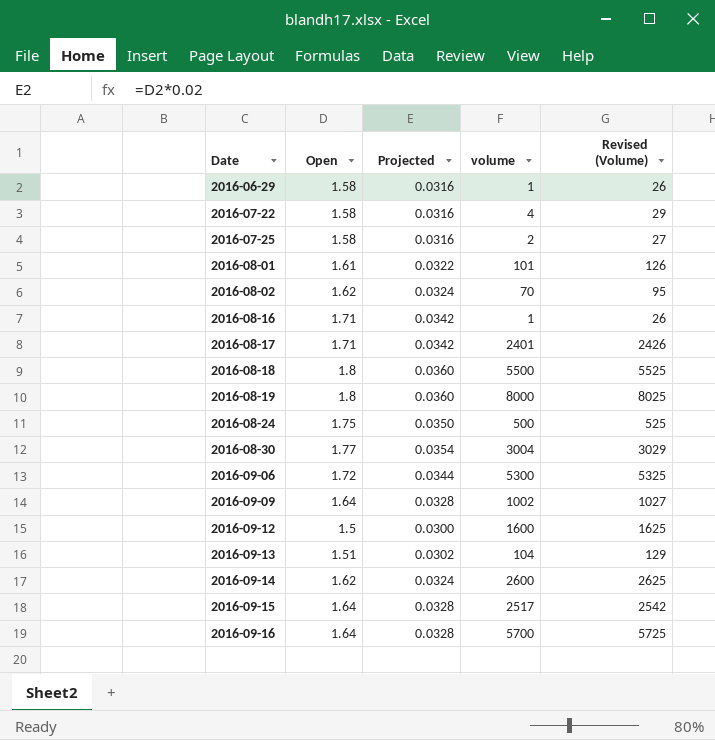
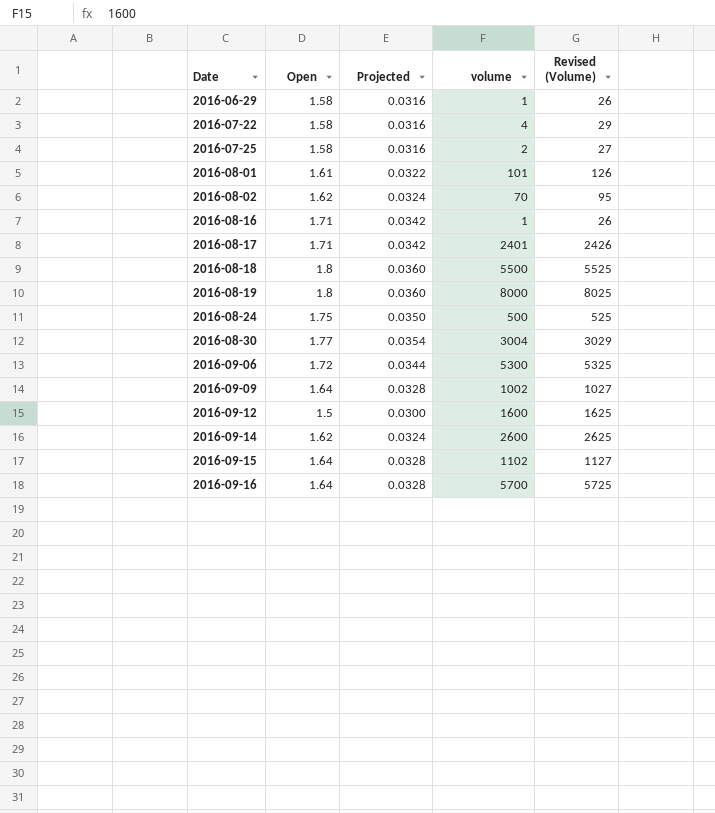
row 2016-09-13: 1.51 | 0.0302 | 104 | 129 -> none
2016-09-15 | volume: 2517 -> 1102
2016-09-15 | Revised (Volume): 2542 -> 1127

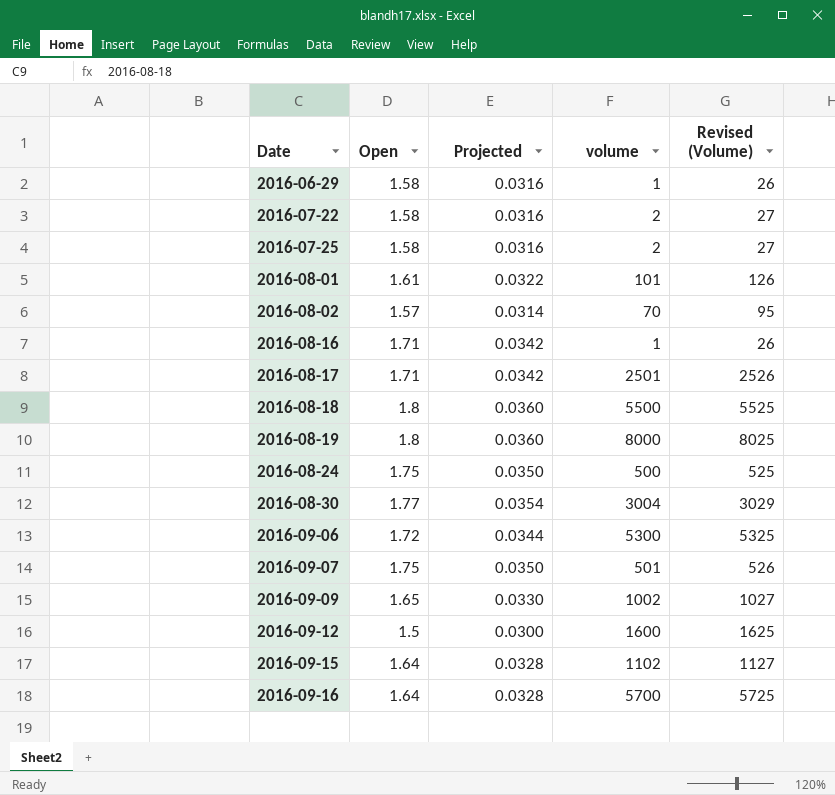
row 2016-09-14: 1.62 | 0.0324 | 2600 | 2625 -> none
2016-07-22 | volume: 4 -> 2
2016-07-22 | Revised (Volume): 29 -> 27
2016-08-02 | Open: 1.62 -> 1.57
2016-08-02 | Projected: 0.0324 -> 0.0314
2016-08-17 | volume: 2401 -> 2501
2016-08-17 | Revised (Volume): 2426 -> 2526
row 2016-09-07: none -> 1.75 | 0.0350 | 501 | 526
2016-09-09 | Open: 1.64 -> 1.65
2016-09-09 | Projected: 0.0328 -> 0.0330

